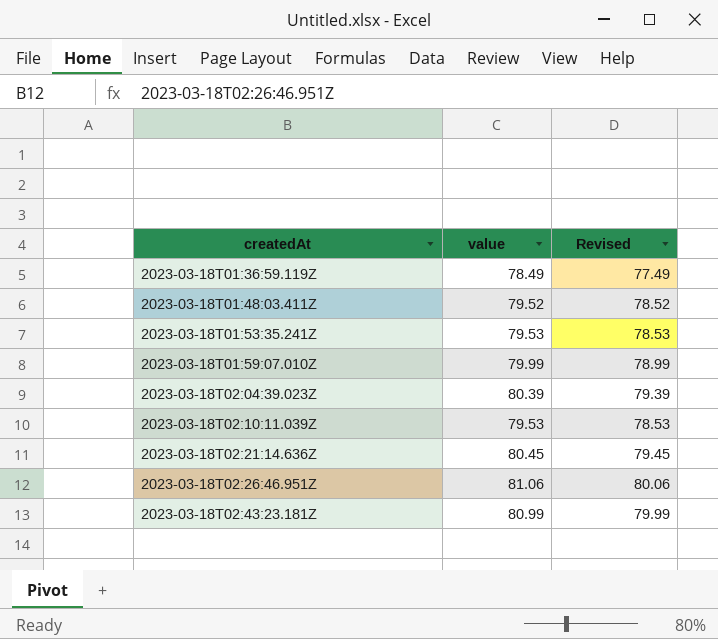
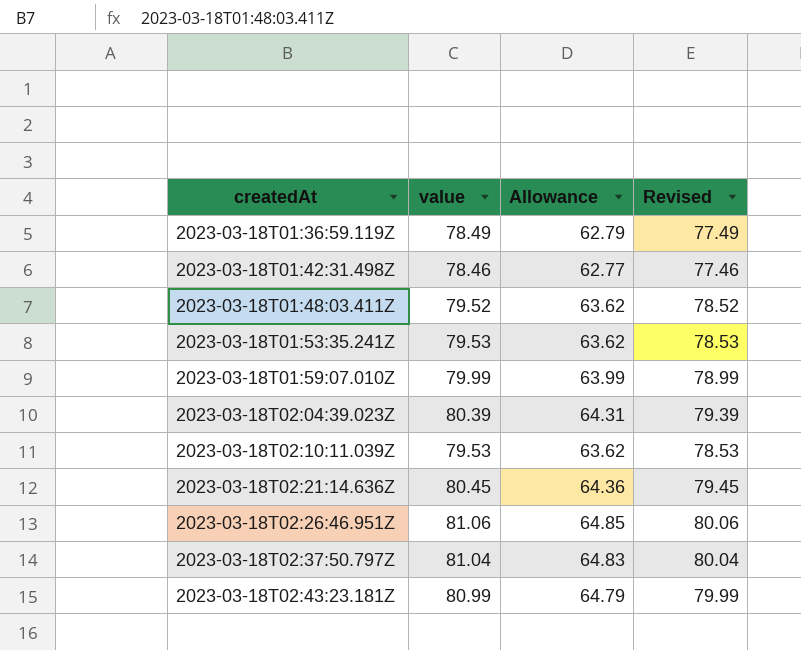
column Allowance | formula: none -> [value] * 0.8
row 2023-03-18T01:42:31.498Z: none -> 78.46 | 62.77 | 77.46
row 2023-03-18T02:37:50.797Z: none -> 81.04 | 64.83 | 80.04

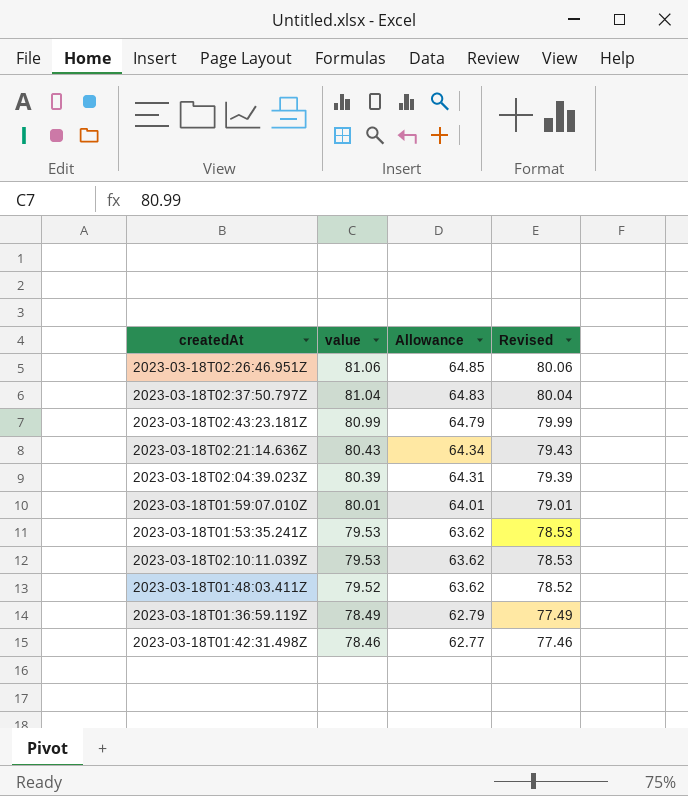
row order: createdAt ascending -> value descending
2023-03-18T02:21:14.636Z | value: 80.45 -> 80.43
2023-03-18T02:21:14.636Z | Allowance: 64.36 -> 64.34
2023-03-18T02:21:14.636Z | Revised: 79.45 -> 79.43
2023-03-18T01:59:07.010Z | value: 79.99 -> 80.01
2023-03-18T01:59:07.010Z | Allowance: 63.99 -> 64.01
2023-03-18T01:59:07.010Z | Revised: 78.99 -> 79.01

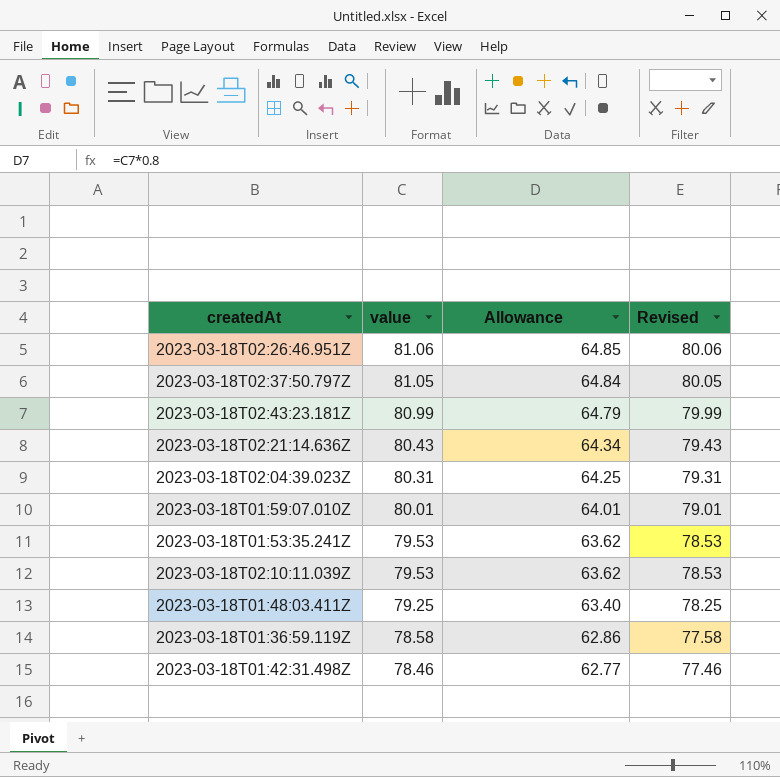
2023-03-18T02:37:50.797Z | value: 81.04 -> 81.05
2023-03-18T02:37:50.797Z | Allowance: 64.83 -> 64.84
2023-03-18T02:37:50.797Z | Revised: 80.04 -> 80.05
2023-03-18T02:04:39.023Z | value: 80.39 -> 80.31
2023-03-18T02:04:39.023Z | Allowance: 64.31 -> 64.25
2023-03-18T02:04:39.023Z | Revised: 79.39 -> 79.31
2023-03-18T01:48:03.411Z | value: 79.52 -> 79.25
2023-03-18T01:48:03.411Z | Allowance: 63.62 -> 63.40
2023-03-18T01:48:03.411Z | Revised: 78.52 -> 78.25
2023-03-18T01:36:59.119Z | value: 78.49 -> 78.58
2023-03-18T01:36:59.119Z | Allowance: 62.79 -> 62.86
2023-03-18T01:36:59.119Z | Revised: 77.49 -> 77.58

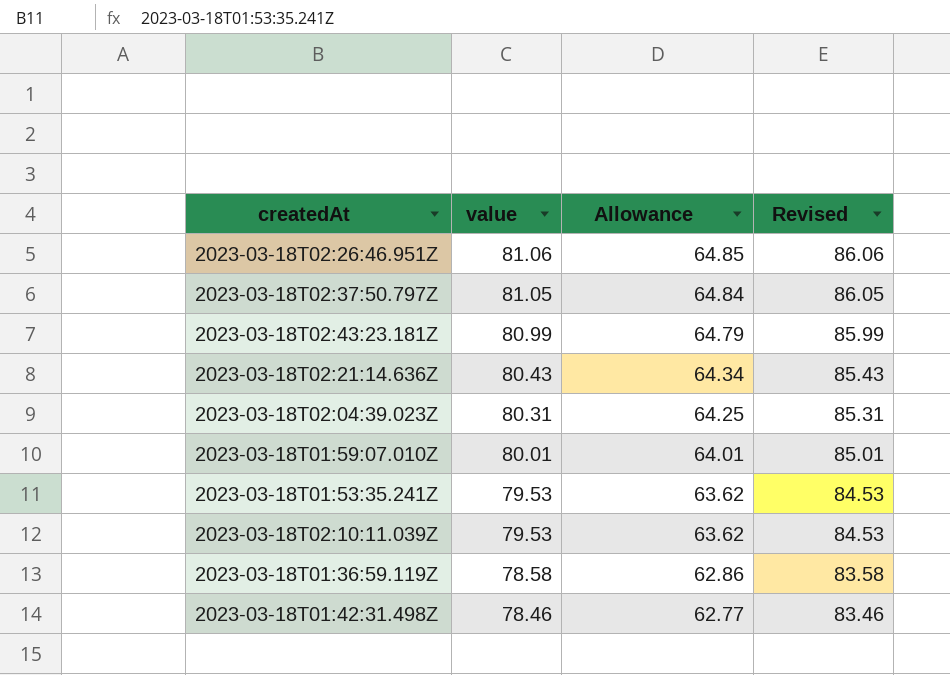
column Revised | formula: [value] - 1 -> [value] + 5
row 2023-03-18T01:48:03.411Z: 79.25 | 63.40 | 78.25 -> none

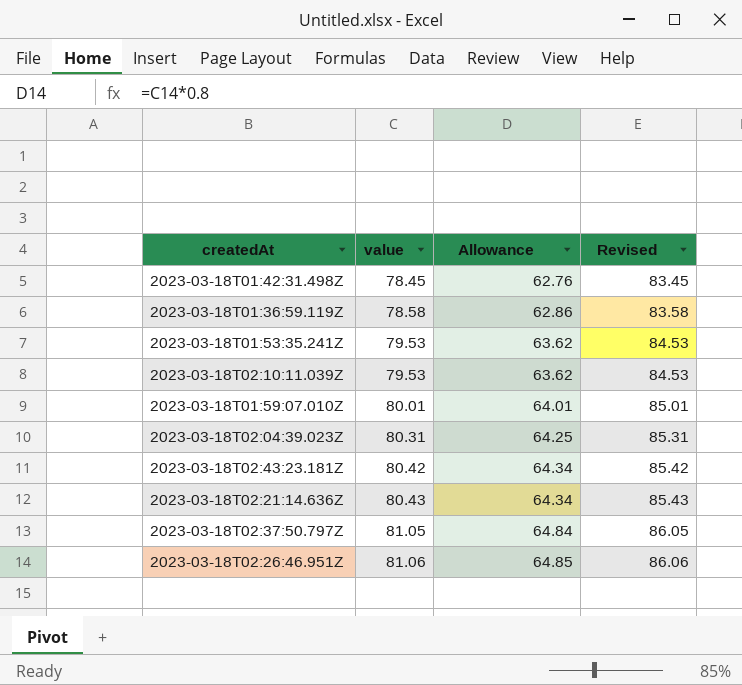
row order: value descending -> value ascending
2023-03-18T01:42:31.498Z | value: 78.46 -> 78.45
2023-03-18T01:42:31.498Z | Allowance: 62.77 -> 62.76
2023-03-18T01:42:31.498Z | Revised: 83.46 -> 83.45
2023-03-18T02:43:23.181Z | value: 80.99 -> 80.42
2023-03-18T02:43:23.181Z | Allowance: 64.79 -> 64.34
2023-03-18T02:43:23.181Z | Revised: 85.99 -> 85.42

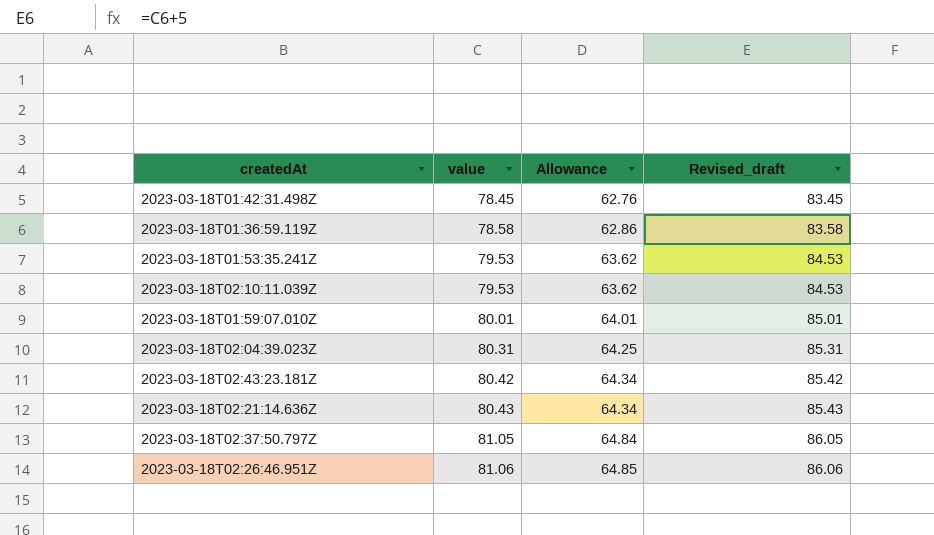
column name: Revised -> Revised_draft

